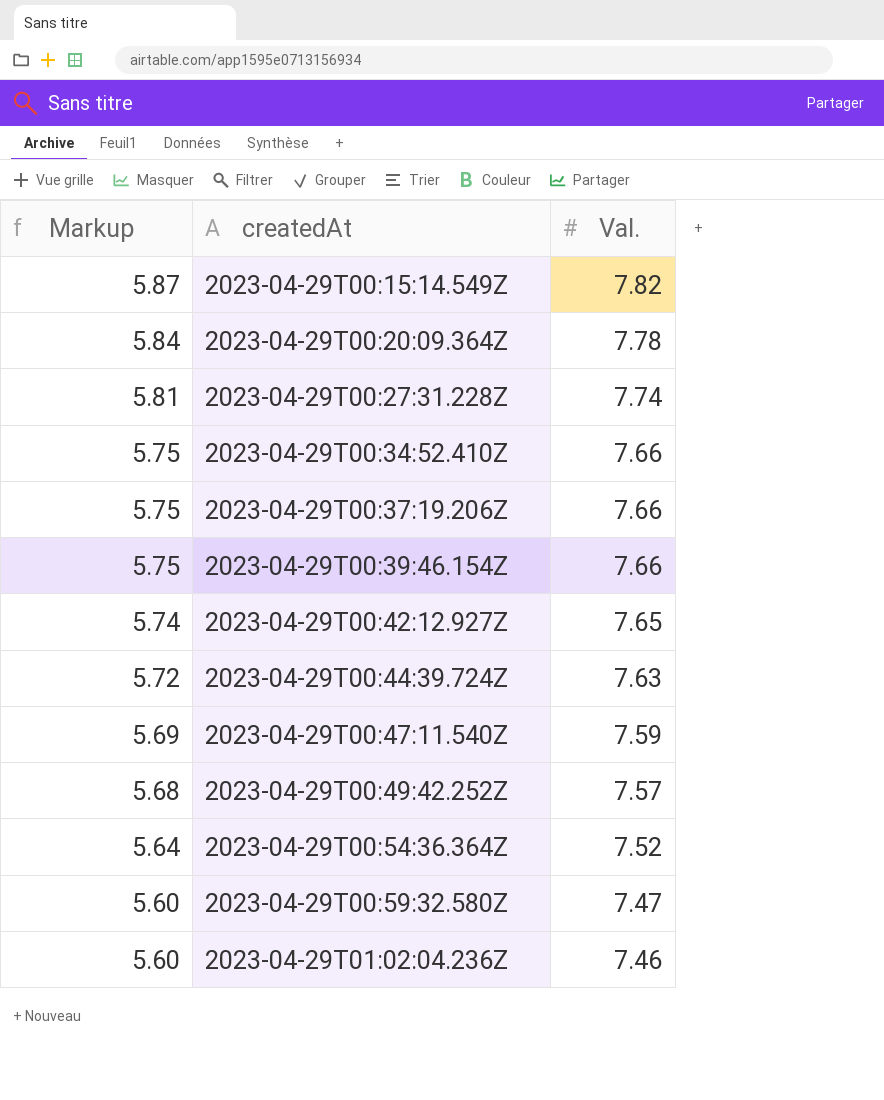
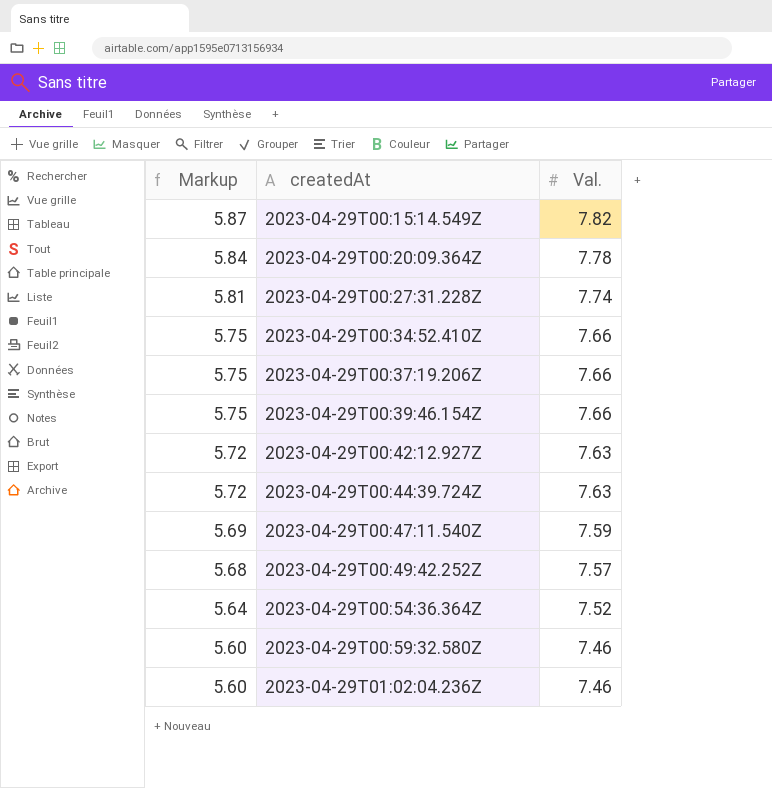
2023-04-29T00:42:12.927Z | Markup: 5.74 -> 5.72
2023-04-29T00:42:12.927Z | Val.: 7.65 -> 7.63
2023-04-29T00:59:32.580Z | Val.: 7.47 -> 7.46

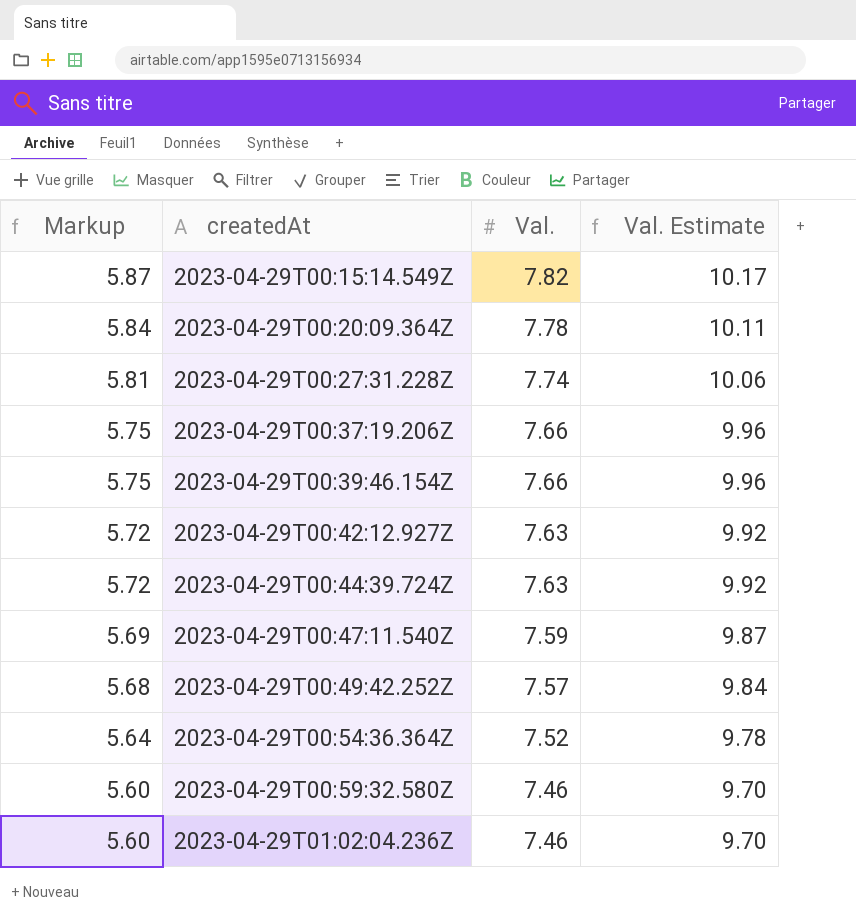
column Val. Estimate | formula: none -> [Val.] * 1.3
row 2023-04-29T00:34:52.410Z: 5.75 | 7.66 -> none

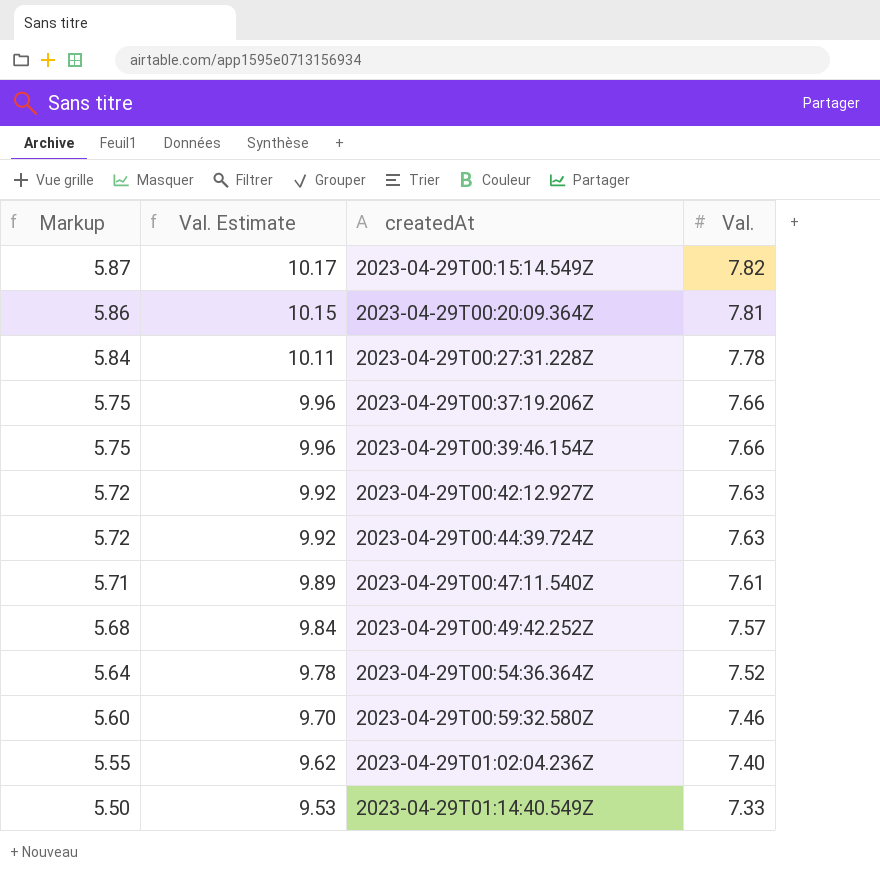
column Val. Estimate | position: 4 -> 2
2023-04-29T00:20:09.364Z | Markup: 5.84 -> 5.86
2023-04-29T00:20:09.364Z | Val. Estimate: 10.11 -> 10.15
2023-04-29T00:20:09.364Z | Val.: 7.78 -> 7.81
2023-04-29T00:27:31.228Z | Markup: 5.81 -> 5.84
2023-04-29T00:27:31.228Z | Val. Estimate: 10.06 -> 10.11
2023-04-29T00:27:31.228Z | Val.: 7.74 -> 7.78
2023-04-29T00:47:11.540Z | Markup: 5.69 -> 5.71
2023-04-29T00:47:11.540Z | Val. Estimate: 9.87 -> 9.89
2023-04-29T00:47:11.540Z | Val.: 7.59 -> 7.61
2023-04-29T01:02:04.236Z | Markup: 5.60 -> 5.55
2023-04-29T01:02:04.236Z | Val. Estimate: 9.70 -> 9.62
2023-04-29T01:02:04.236Z | Val.: 7.46 -> 7.40
row 2023-04-29T01:14:40.549Z: none -> 5.50 | 9.53 | 7.33

